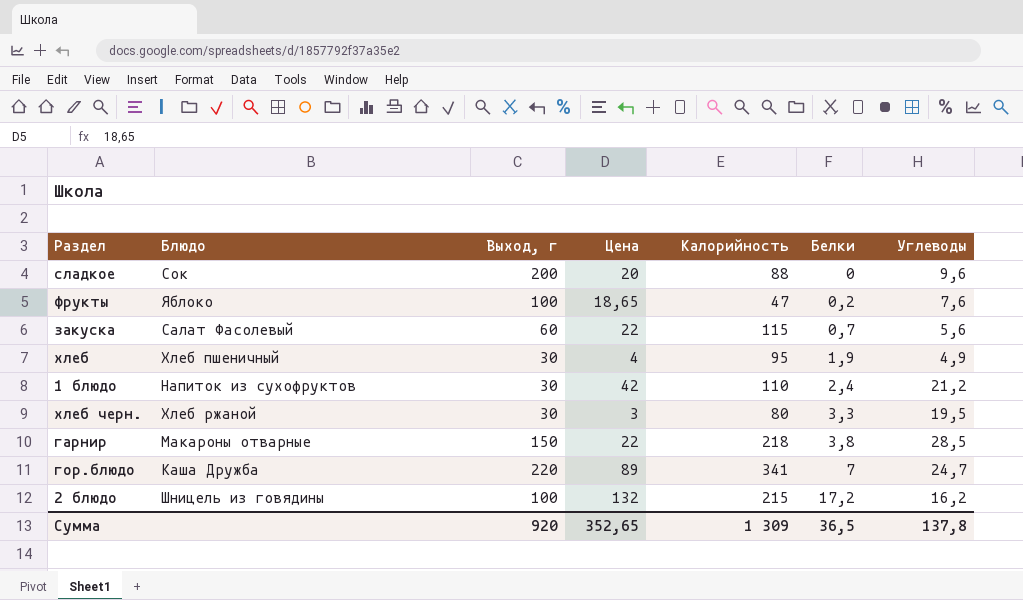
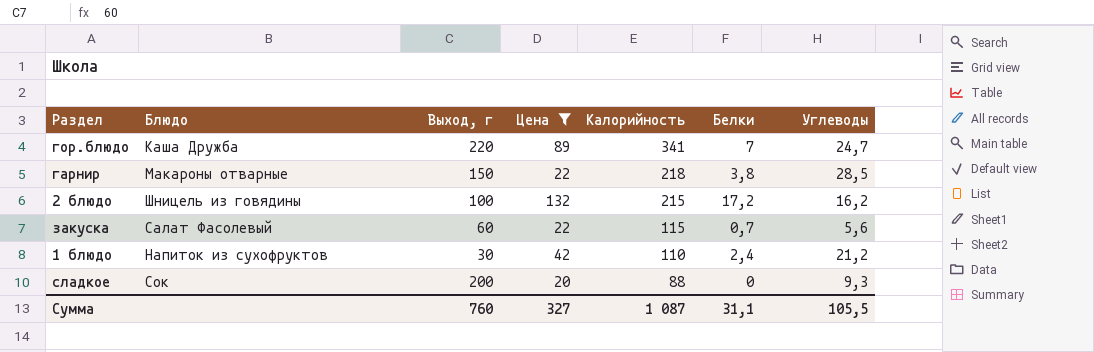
filter: none -> Цена >= 20
row order: Белки ascending -> Калорийность descending
сладкое | Углеводы: 9,6 -> 9,3
Сумма | Выход, г: 920 -> 760
Сумма | Цена: 352,65 -> 327
Сумма | Калорийность: 1 309 -> 1 087
Сумма | Белки: 36,5 -> 31,1
Сумма | Углеводы: 137,8 -> 105,5

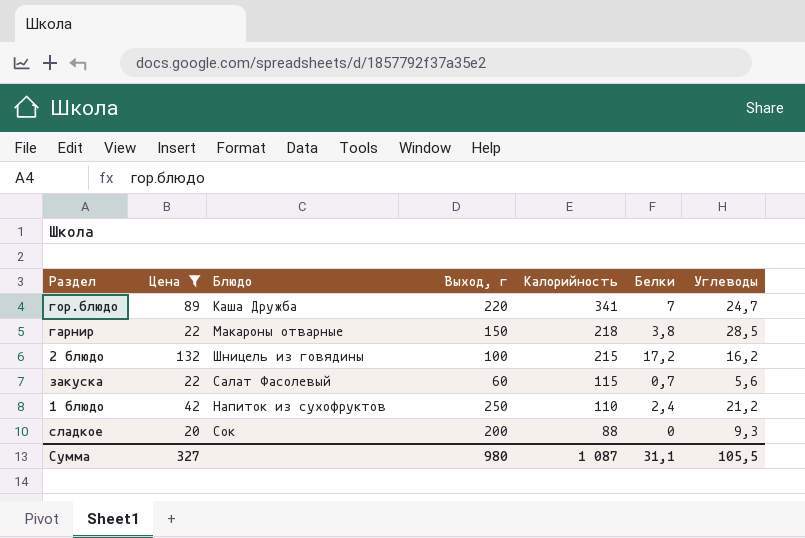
column Цена | position: 4 -> 2
1 блюдо | Выход, г: 30 -> 250
Сумма | Выход, г: 760 -> 980

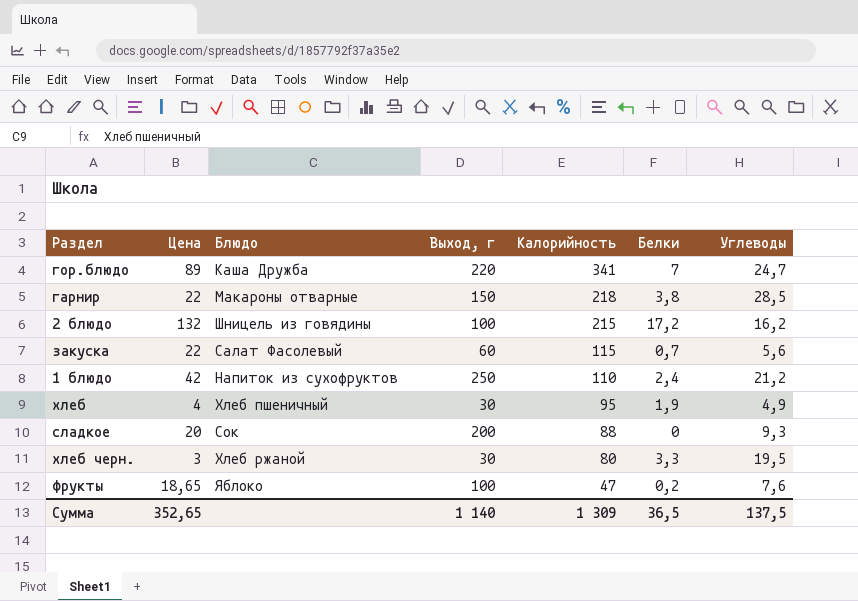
filter: Цена >= 20 -> none
Сумма | Цена: 327 -> 352,65
Сумма | Выход, г: 980 -> 1 140
Сумма | Калорийность: 1 087 -> 1 309
Сумма | Белки: 31,1 -> 36,5
Сумма | Углеводы: 105,5 -> 137,5

